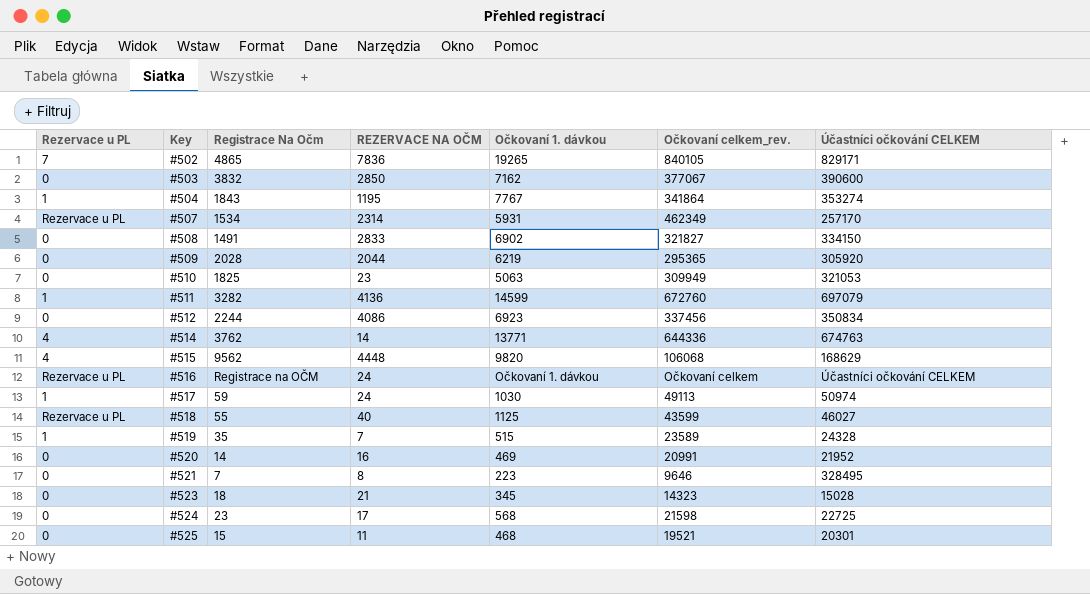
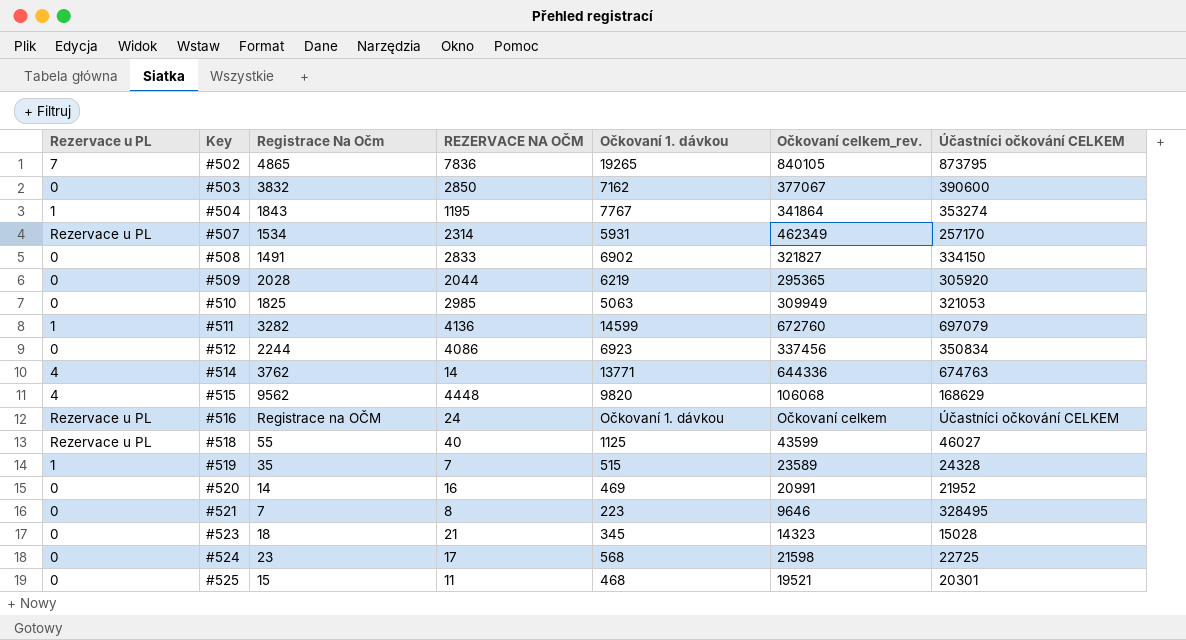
row #517: 1 | 59 | 24 | 1030 | 49113 | 50974 -> none
#502 | Účastníci očkování CELKEM: 829171 -> 873795
#510 | REZERVACE NA OČM: 23 -> 2985

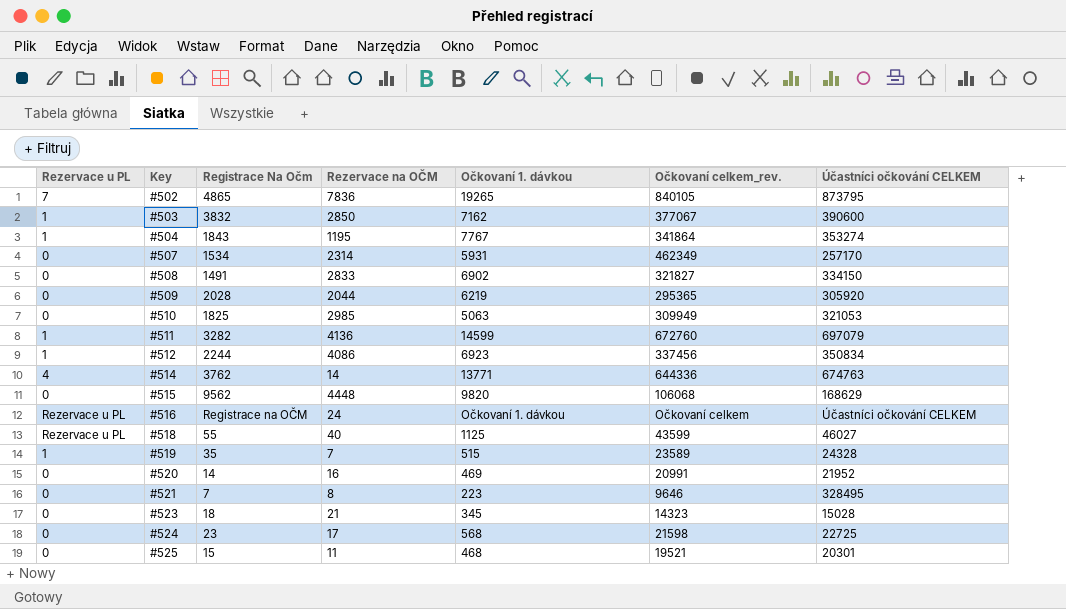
column name: REZERVACE NA OČM -> Rezervace na OČM
#503 | Rezervace u PL: 0 -> 1
#507 | Rezervace u PL: Rezervace u PL -> 0
#512 | Rezervace u PL: 0 -> 1
#515 | Rezervace u PL: 4 -> 0

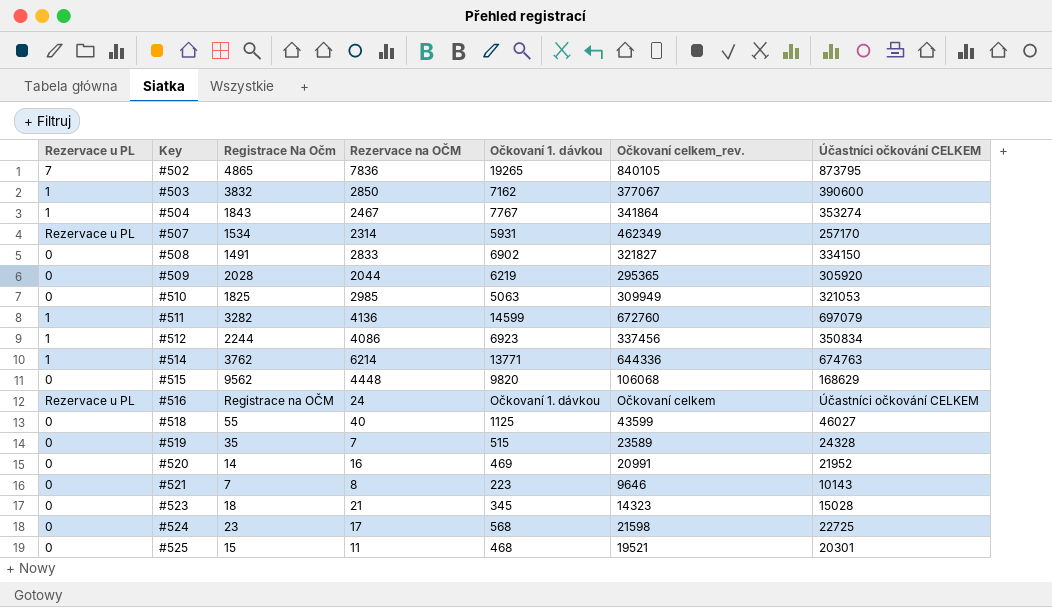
#504 | Rezervace na OČM: 1195 -> 2467
#507 | Rezervace u PL: 0 -> Rezervace u PL
#514 | Rezervace u PL: 4 -> 1
#514 | Rezervace na OČM: 14 -> 6214
#518 | Rezervace u PL: Rezervace u PL -> 0
#519 | Rezervace u PL: 1 -> 0
#521 | Účastníci očkování CELKEM: 328495 -> 10143

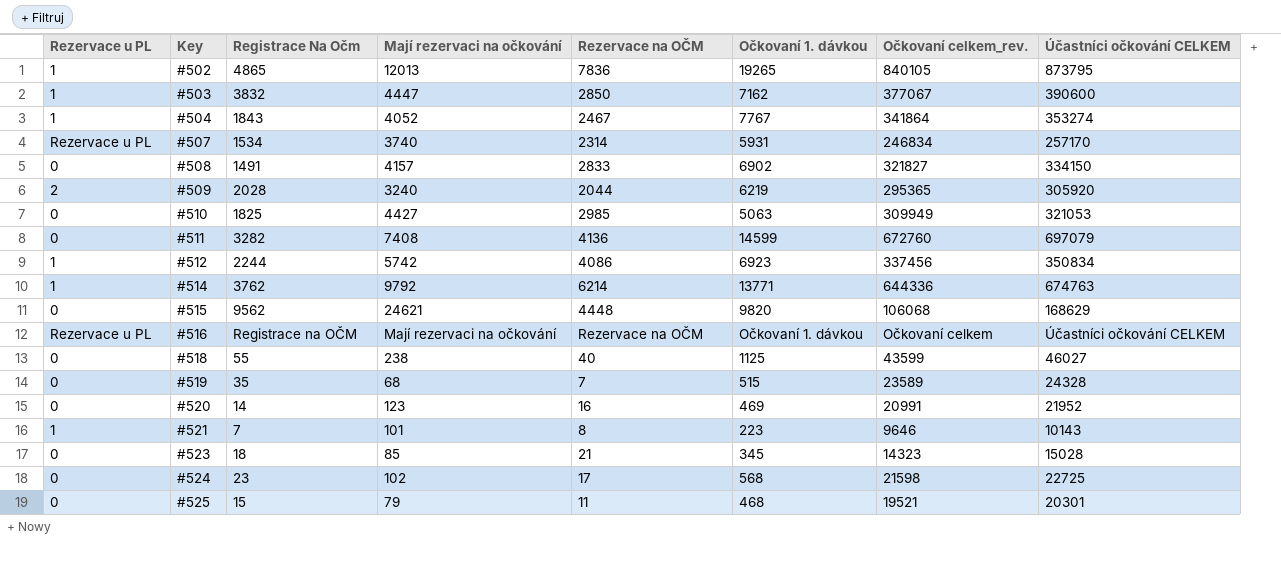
column Mají rezervaci na očkování | position: none -> 4
#502 | Rezervace u PL: 7 -> 1
#507 | Očkovaní celkem_rev.: 462349 -> 246834
#509 | Rezervace u PL: 0 -> 2
#511 | Rezervace u PL: 1 -> 0
#516 | Rezervace na OČM: 24 -> Rezervace na OČM
#521 | Rezervace u PL: 0 -> 1

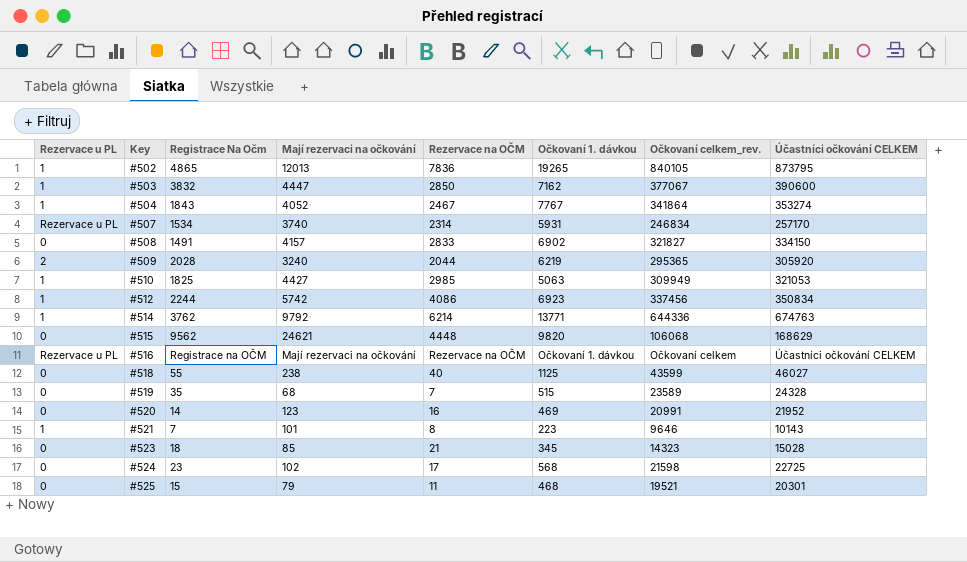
row #511: 0 | 3282 | 7408 | 4136 | 14599 | 672760 | 697079 -> none
#510 | Rezervace u PL: 0 -> 1

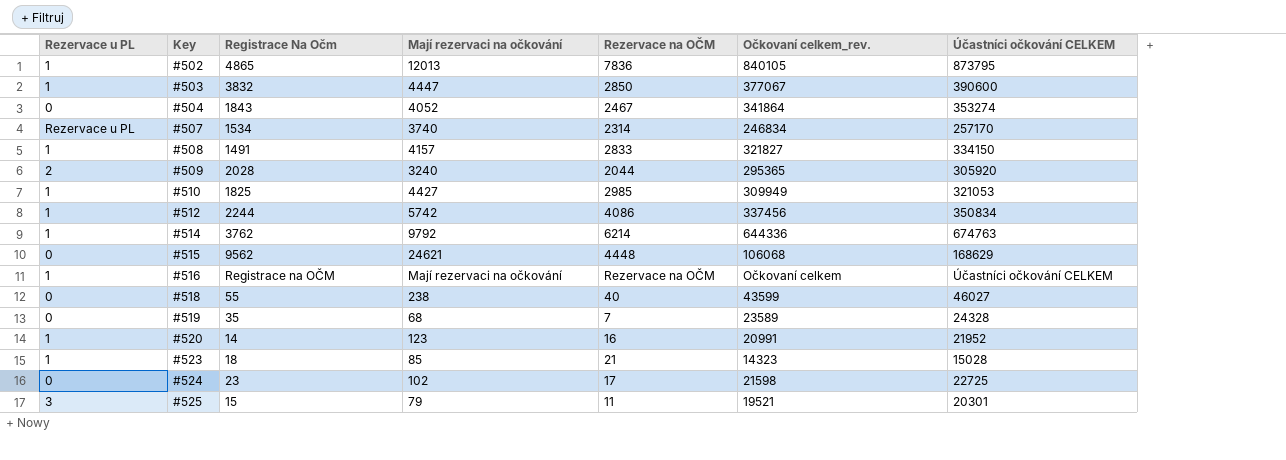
column Očkovaní 1. dávkou | position: 6 -> none
row #521: 1 | 7 | 101 | 8 | 223 | 9646 | 10143 -> none
#504 | Rezervace u PL: 1 -> 0
#508 | Rezervace u PL: 0 -> 1
#516 | Rezervace u PL: Rezervace u PL -> 1
#520 | Rezervace u PL: 0 -> 1
#523 | Rezervace u PL: 0 -> 1
#525 | Rezervace u PL: 0 -> 3

